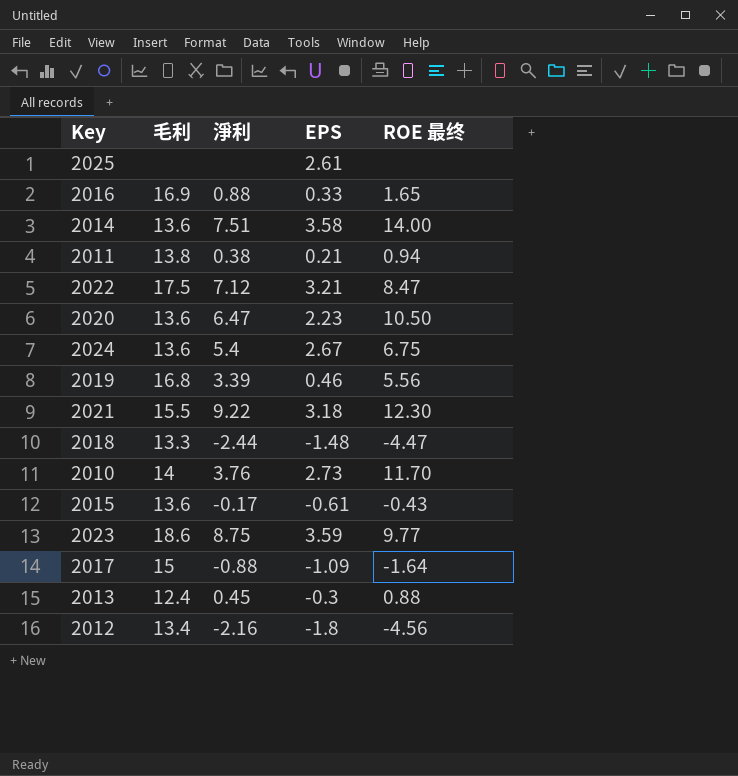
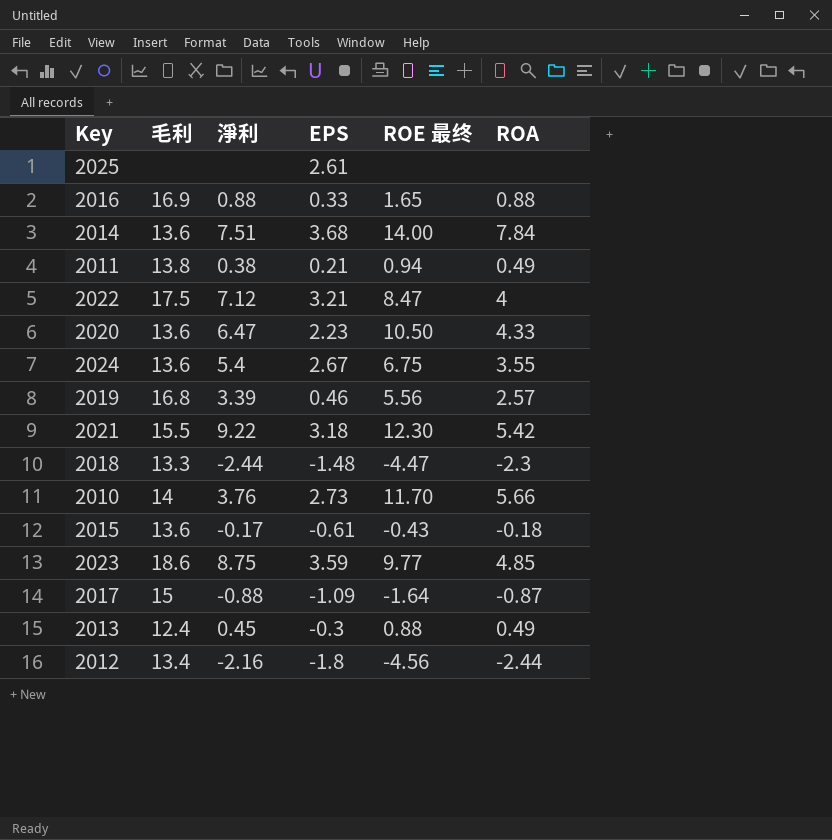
column ROA | position: none -> 6
2014 | EPS: 3.58 -> 3.68

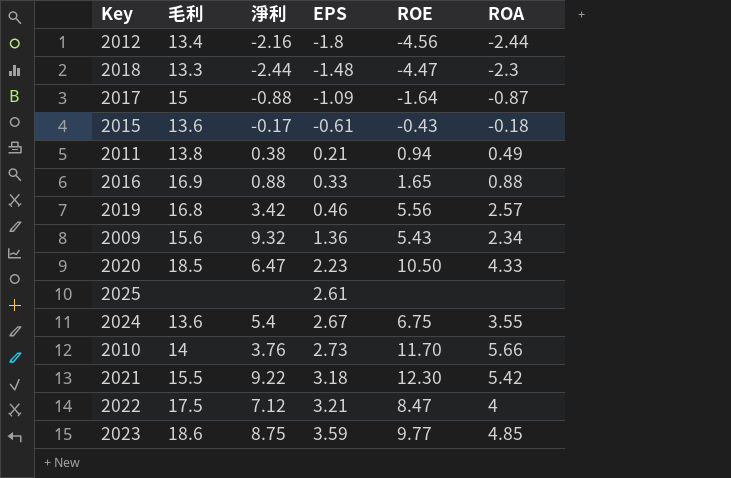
row order: none -> EPS ascending
column name: ROE 最终 -> ROE
row 2014: 13.6 | 7.51 | 3.68 | 14.00 | 7.84 -> none
row 2013: 12.4 | 0.45 | -0.3 | 0.88 | 0.49 -> none
2019 | 淨利: 3.39 -> 3.42
row 2009: none -> 15.6 | 9.32 | 1.36 | 5.43 | 2.34
2020 | 毛利: 13.6 -> 18.5

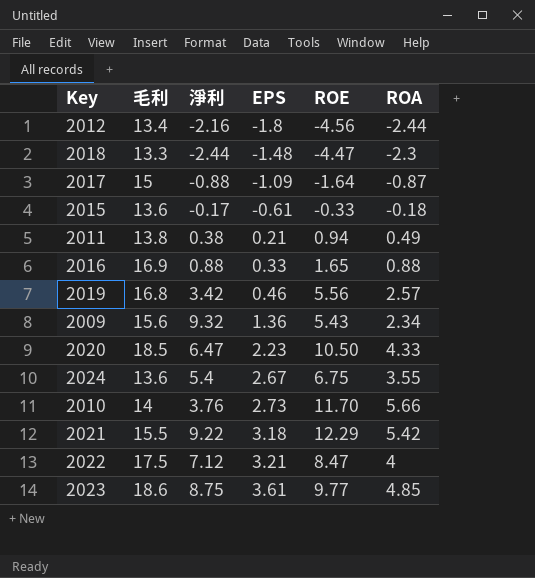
row 2025: none | none | 2.61 | none | none -> none
2015 | ROE: -0.43 -> -0.33
2021 | ROE: 12.30 -> 12.29
2023 | EPS: 3.59 -> 3.61

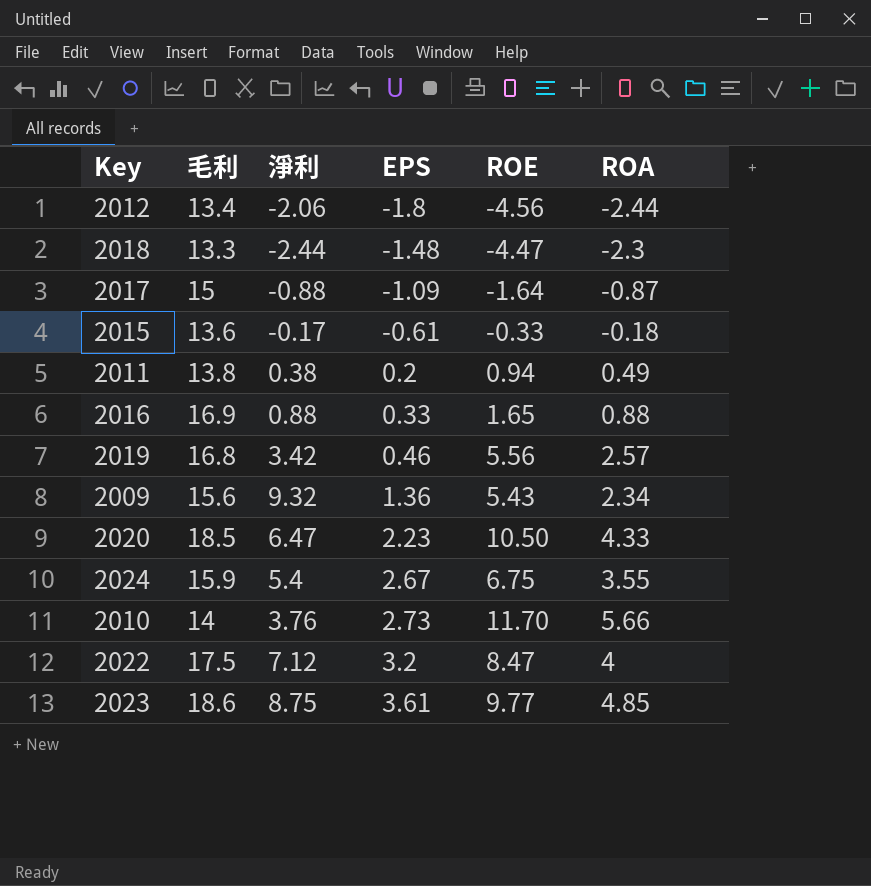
row 2021: 15.5 | 9.22 | 3.18 | 12.29 | 5.42 -> none
2012 | 淨利: -2.16 -> -2.06
2011 | EPS: 0.21 -> 0.2
2024 | 毛利: 13.6 -> 15.9
2022 | EPS: 3.21 -> 3.2

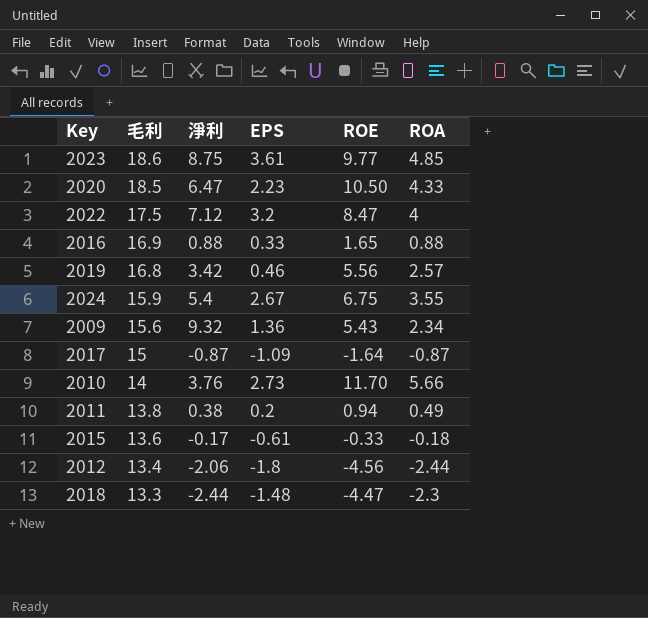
row order: EPS ascending -> 毛利 descending
2017 | 淨利: -0.88 -> -0.87

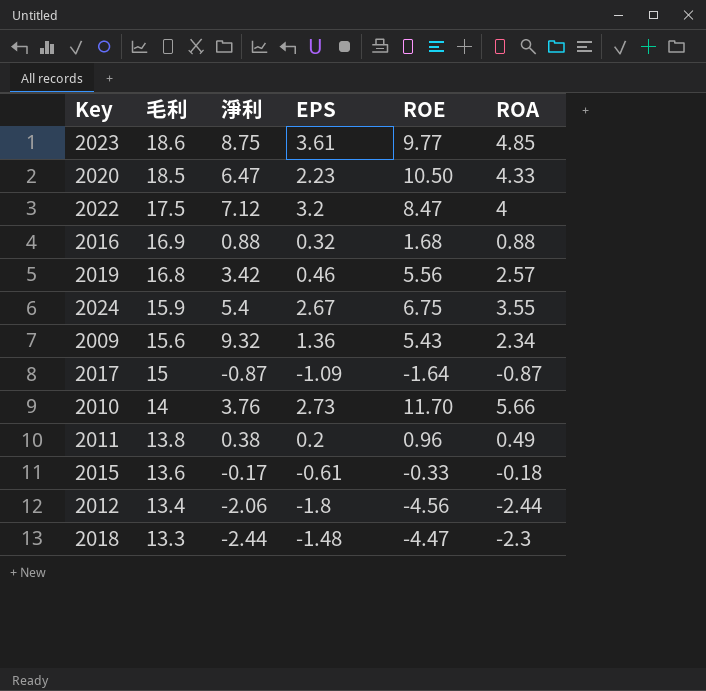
2016 | EPS: 0.33 -> 0.32
2016 | ROE: 1.65 -> 1.68
2011 | ROE: 0.94 -> 0.96

